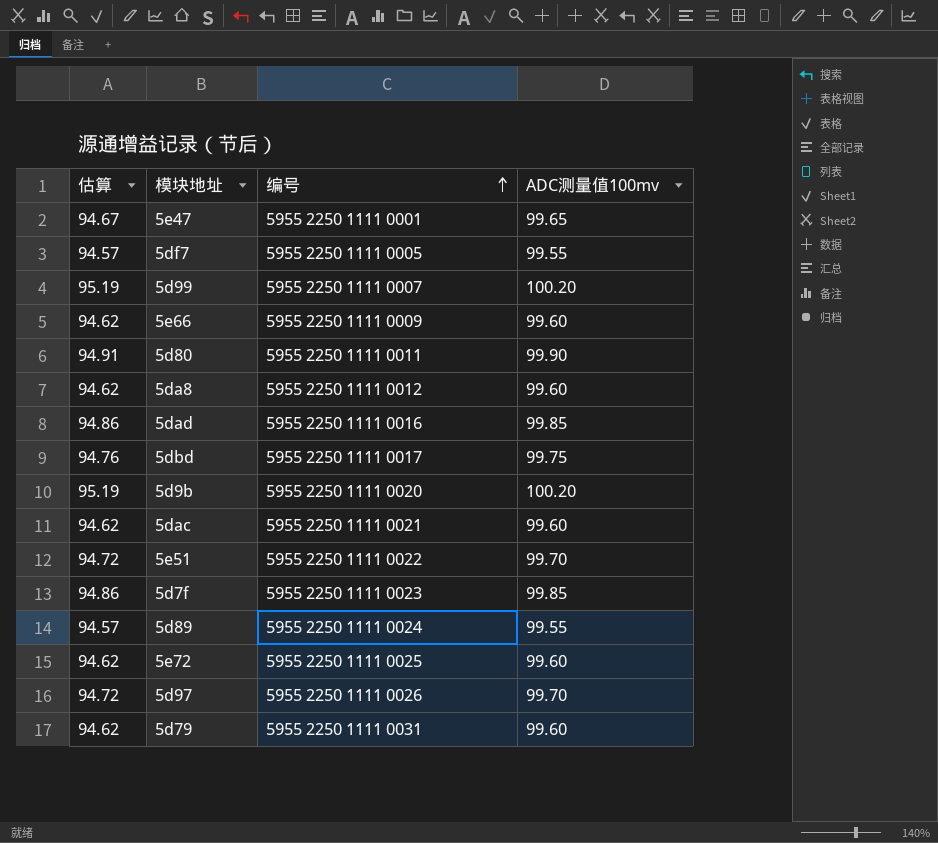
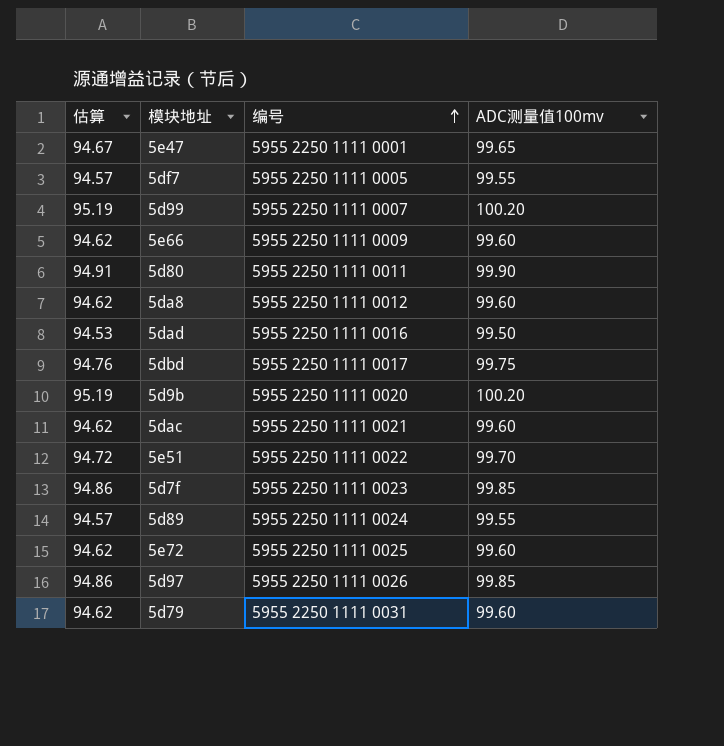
5dad | 估算: 94.86 -> 94.53
5dad | ADC测量值100mv: 99.85 -> 99.50
5d97 | 估算: 94.72 -> 94.86
5d97 | ADC测量值100mv: 99.70 -> 99.85

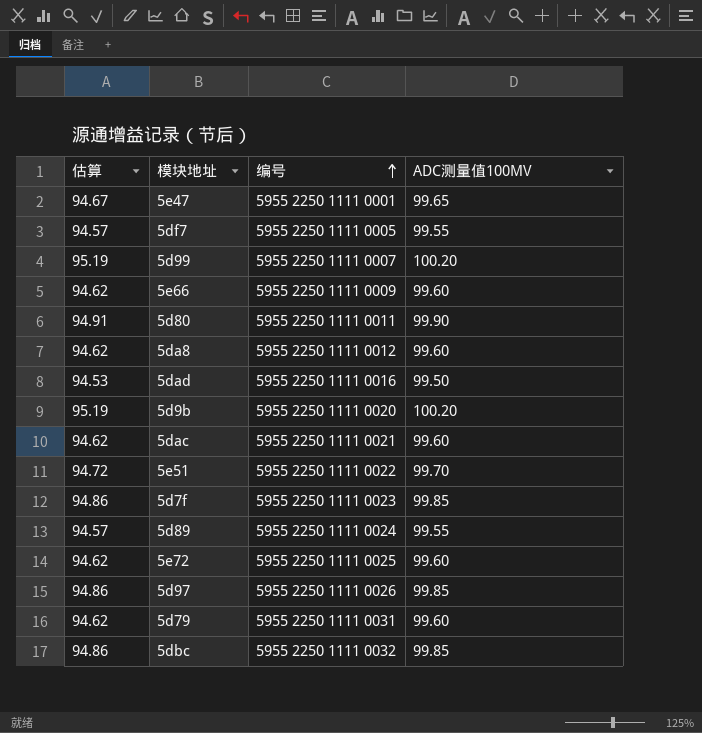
column name: ADC测量值100mv -> ADC测量值100MV
row 5dbd: 94.76 | 5955 2250 1111 0017 | 99.75 -> none
row 5dbc: none -> 94.86 | 5955 2250 1111 0032 | 99.85

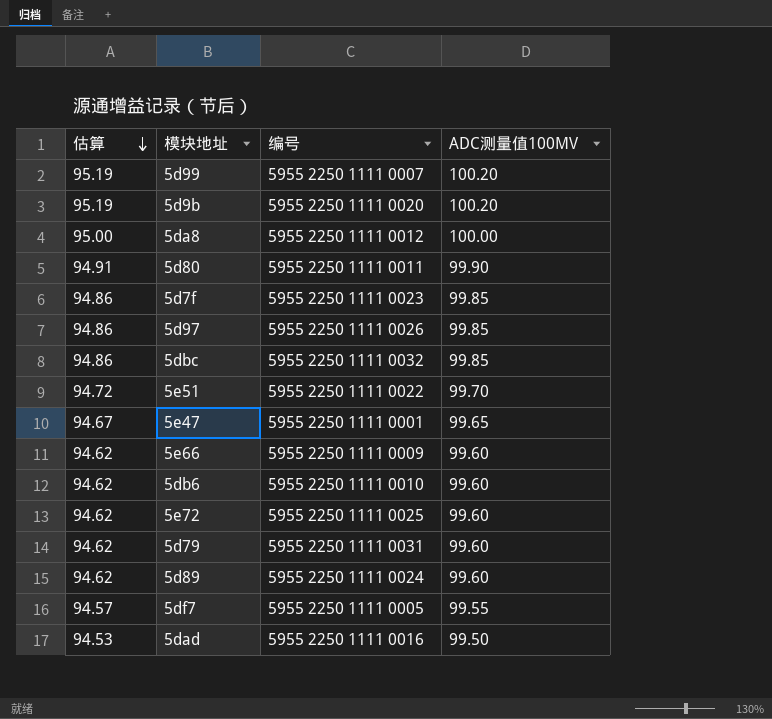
row order: 编号 ascending -> 估算 descending
row 5dac: 94.62 | 5955 2250 1111 0021 | 99.60 -> none
5da8 | 估算: 94.62 -> 95.00
5da8 | ADC测量值100MV: 99.60 -> 100.00
row 5db6: none -> 94.62 | 5955 2250 1111 0010 | 99.60
5d89 | 估算: 94.57 -> 94.62
5d89 | ADC测量值100MV: 99.55 -> 99.60

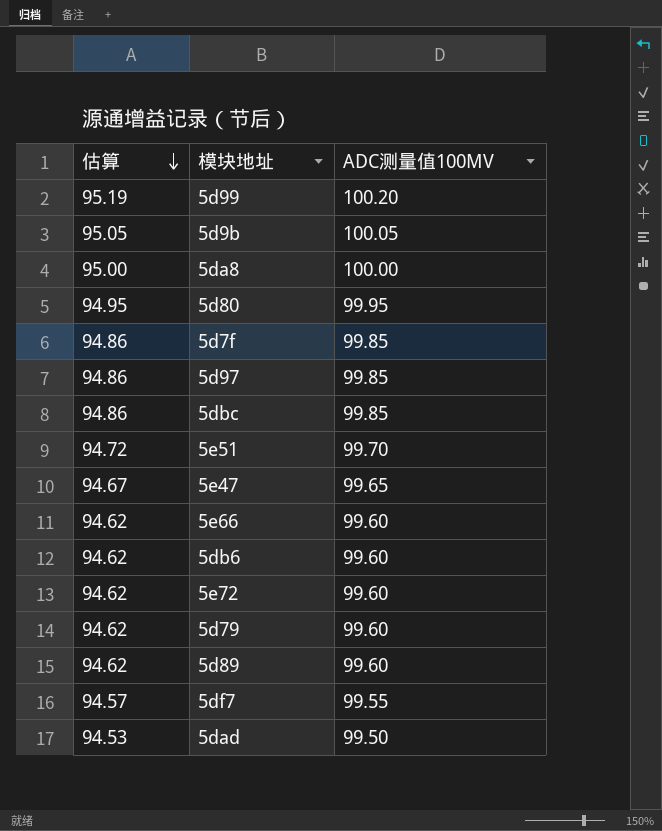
column 编号 | position: 3 -> none
5d9b | 估算: 95.19 -> 95.05
5d9b | ADC测量值100MV: 100.20 -> 100.05
5d80 | 估算: 94.91 -> 94.95
5d80 | ADC测量值100MV: 99.90 -> 99.95

